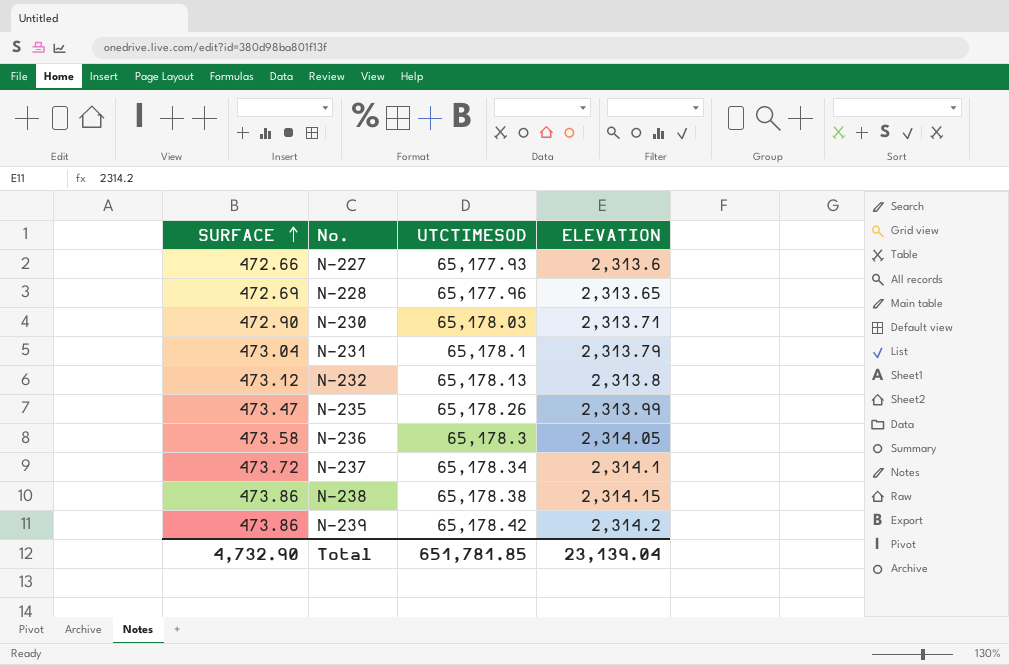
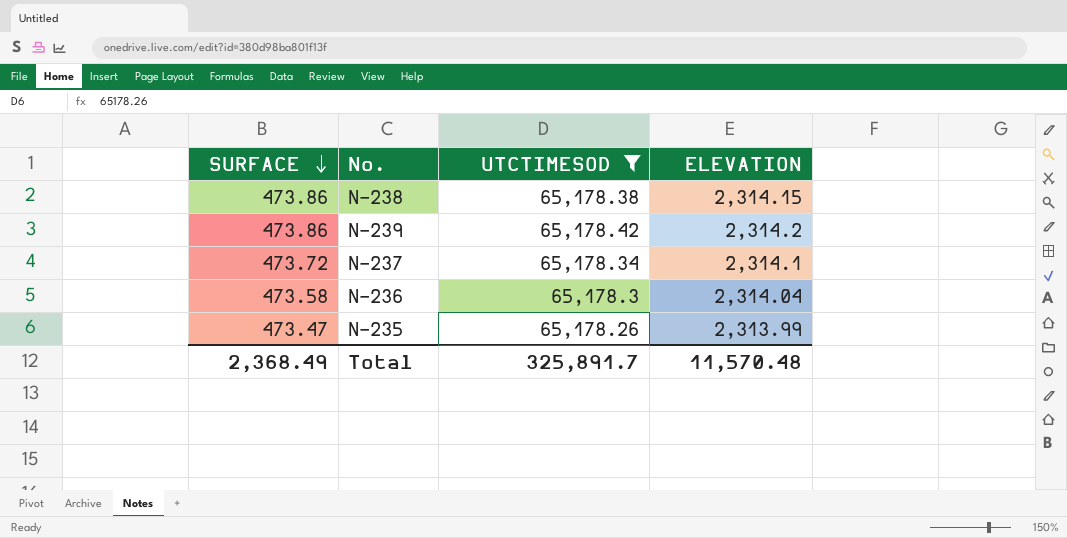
filter: none -> UTCTIMESOD >= 65,178.26
row order: SURFACE ascending -> SURFACE descending
N-236 | ELEVATION: 2,314.05 -> 2,314.04
Total | SURFACE: 4,732.90 -> 2,368.49
Total | UTCTIMESOD: 651,781.85 -> 325,891.7
Total | ELEVATION: 23,139.04 -> 11,570.48

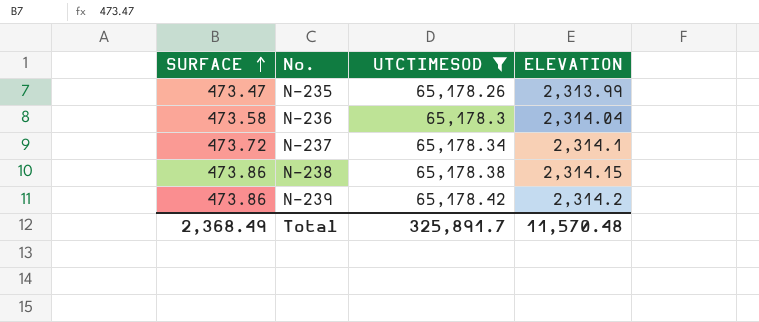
row order: SURFACE descending -> SURFACE ascending

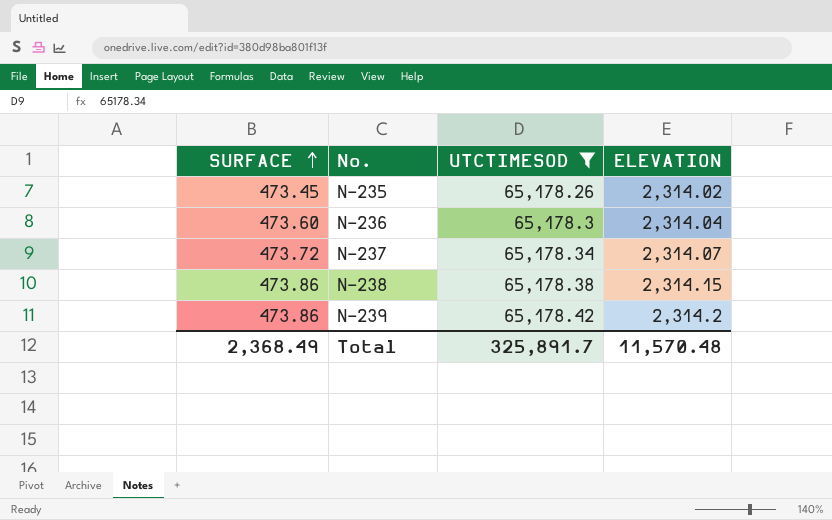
N-235 | SURFACE: 473.47 -> 473.45
N-235 | ELEVATION: 2,313.99 -> 2,314.02
N-236 | SURFACE: 473.58 -> 473.60
N-237 | ELEVATION: 2,314.1 -> 2,314.07

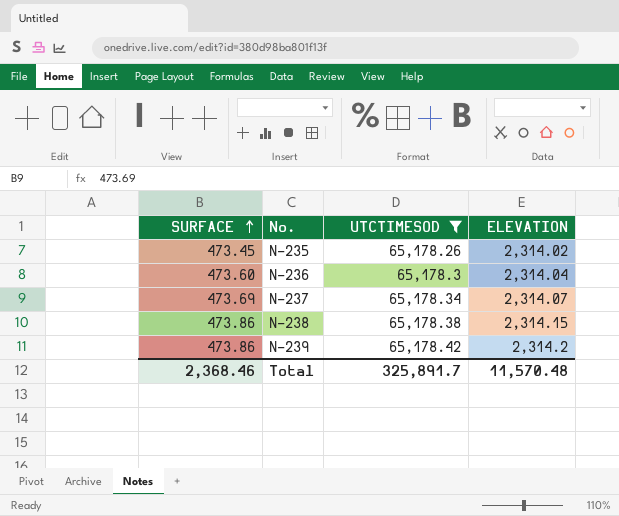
N-237 | SURFACE: 473.72 -> 473.69
Total | SURFACE: 2,368.49 -> 2,368.46

